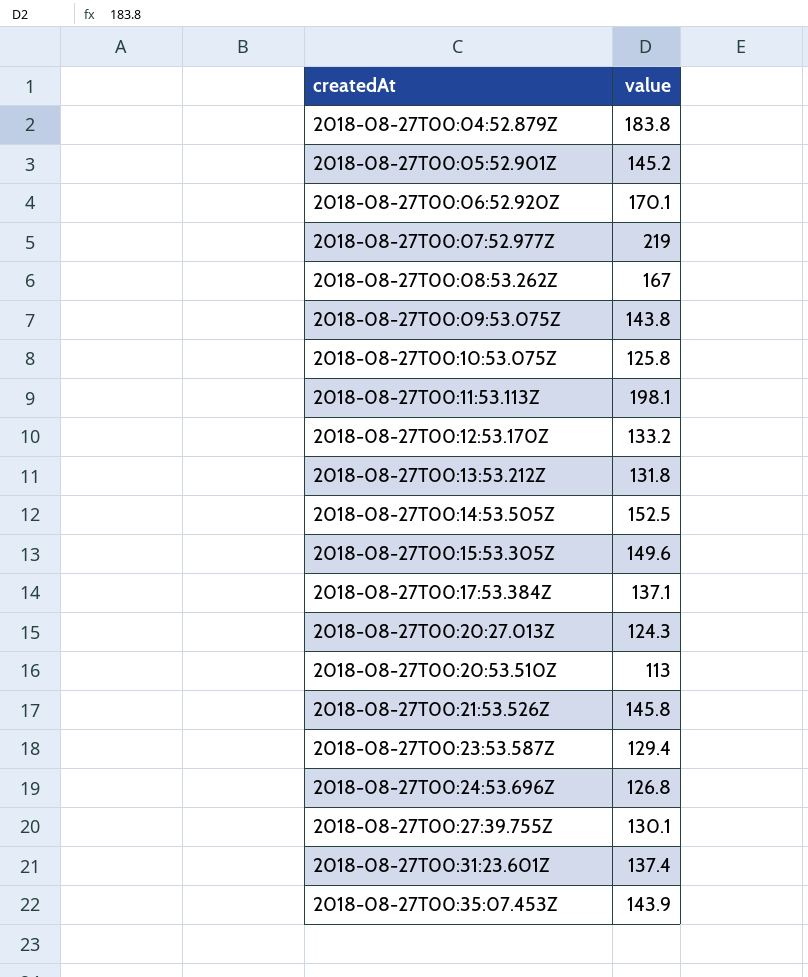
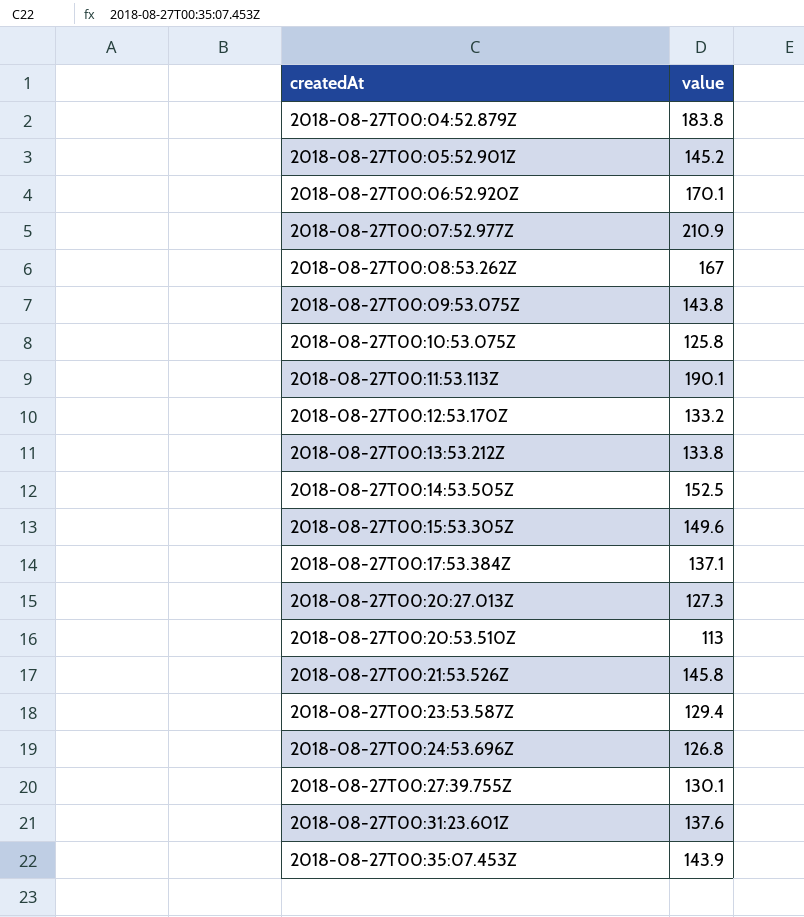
2018-08-27T00:07:52.977Z | value: 219 -> 210.9
2018-08-27T00:11:53.113Z | value: 198.1 -> 190.1
2018-08-27T00:13:53.212Z | value: 131.8 -> 133.8
2018-08-27T00:20:27.013Z | value: 124.3 -> 127.3
2018-08-27T00:31:23.601Z | value: 137.4 -> 137.6

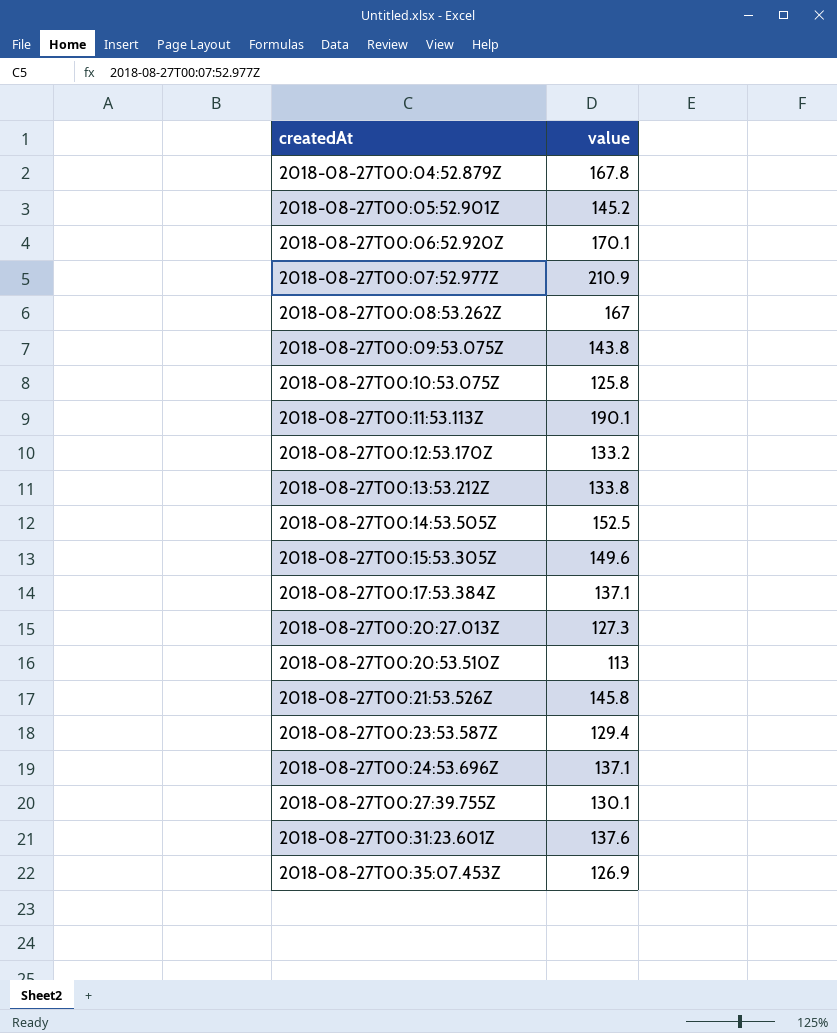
2018-08-27T00:04:52.879Z | value: 183.8 -> 167.8
2018-08-27T00:24:53.696Z | value: 126.8 -> 137.1
2018-08-27T00:35:07.453Z | value: 143.9 -> 126.9

